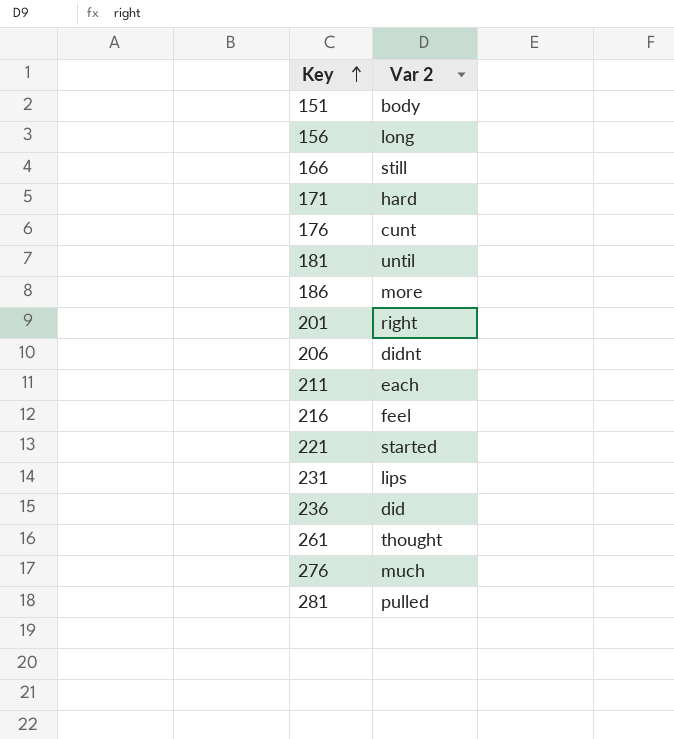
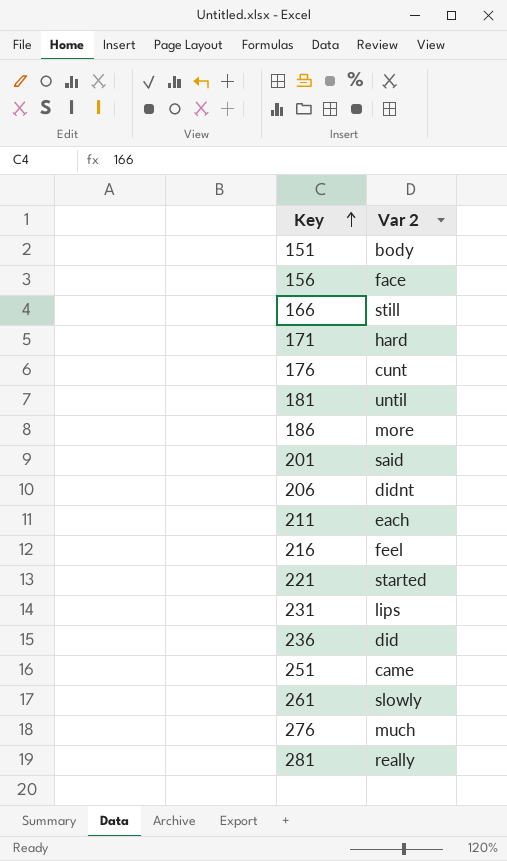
156 | Var 2: long -> face
201 | Var 2: right -> said
row 251: none -> came
261 | Var 2: thought -> slowly
281 | Var 2: pulled -> really

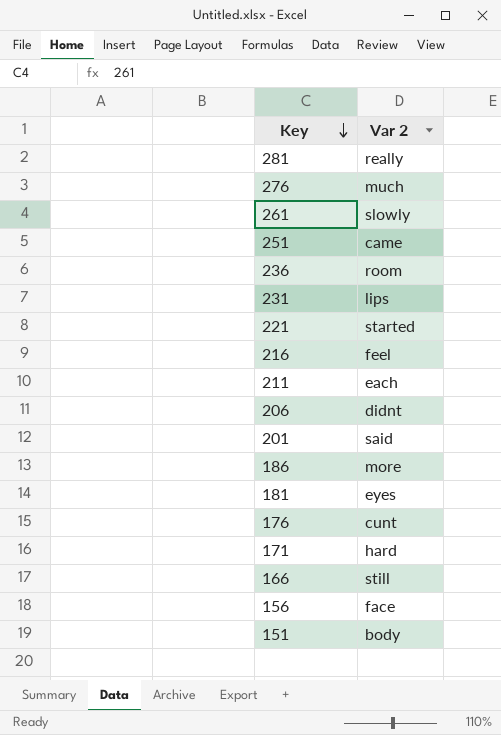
row order: Key ascending -> Key descending
236 | Var 2: did -> room
181 | Var 2: until -> eyes

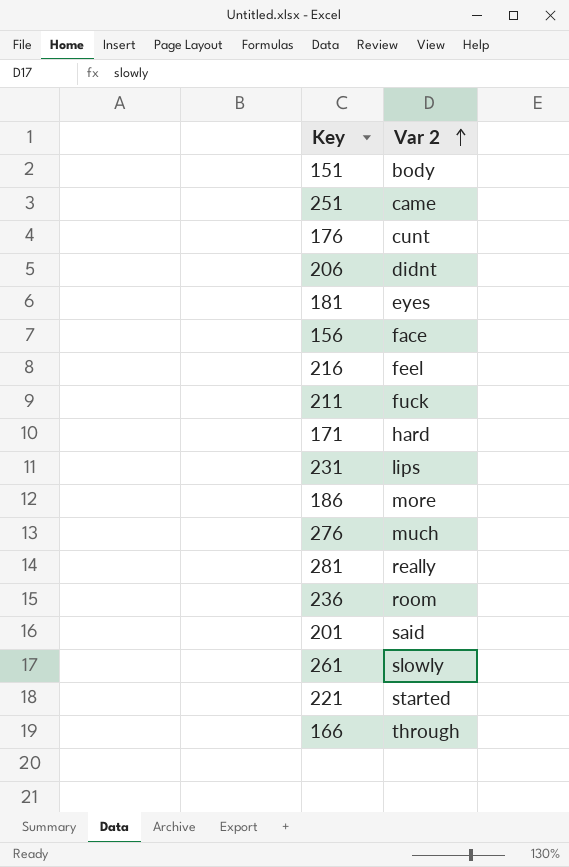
row order: Key descending -> Var 2 ascending
211 | Var 2: each -> fuck
166 | Var 2: still -> through

